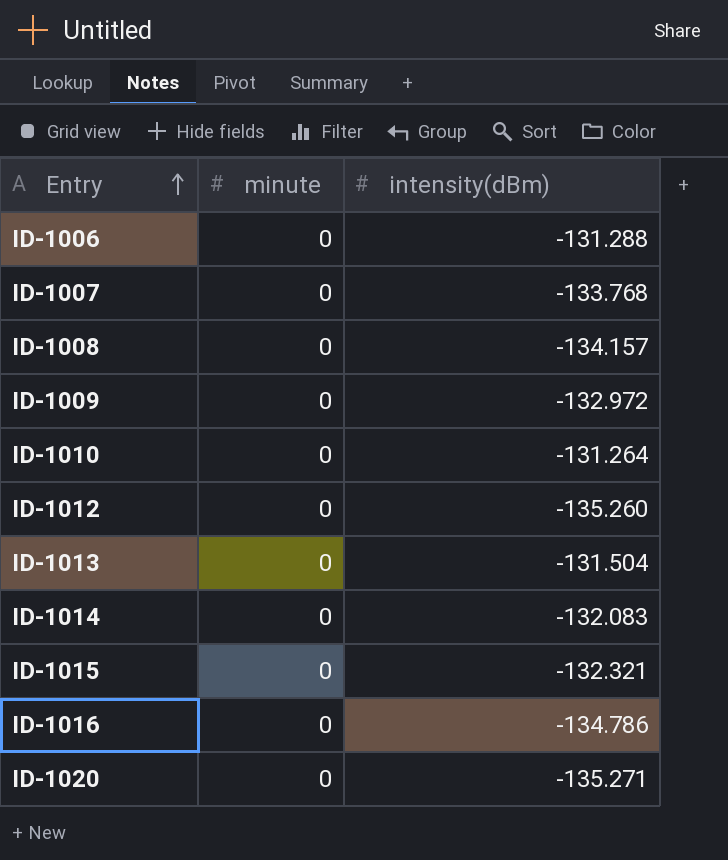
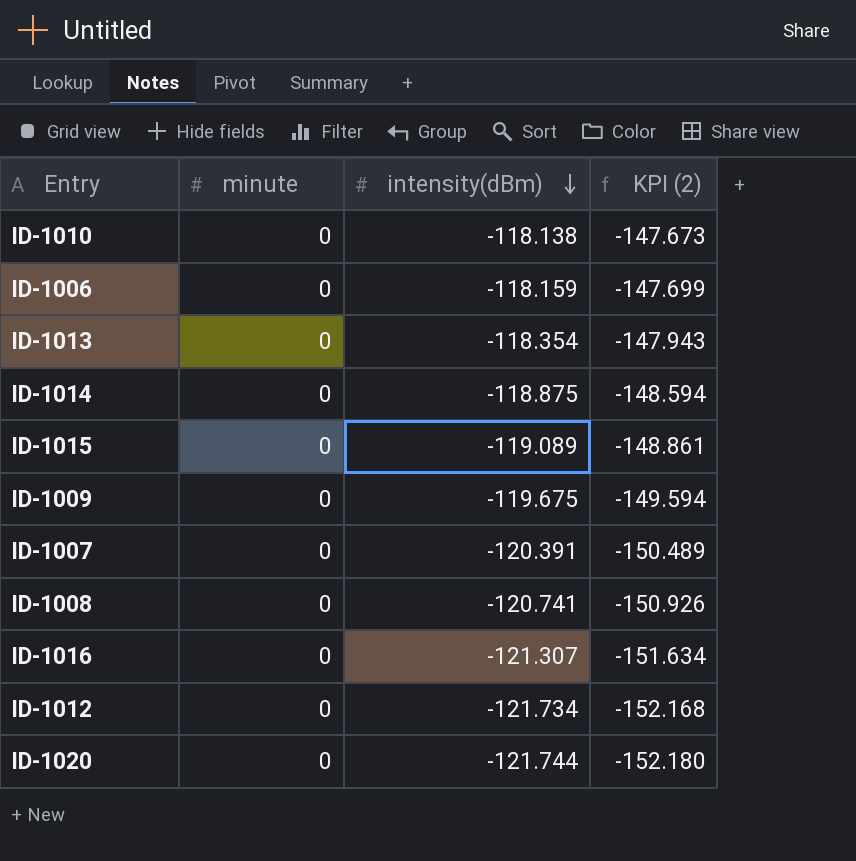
row order: Entry ascending -> intensity(dBm) descending
column KPI (2) | formula: none -> [intensity(dBm)] * 1.25
ID-1010 | intensity(dBm): -131.264 -> -118.138
ID-1006 | intensity(dBm): -131.288 -> -118.159
ID-1013 | intensity(dBm): -131.504 -> -118.354
ID-1014 | intensity(dBm): -132.083 -> -118.875
ID-1015 | intensity(dBm): -132.321 -> -119.089
ID-1009 | intensity(dBm): -132.972 -> -119.675
ID-1007 | intensity(dBm): -133.768 -> -120.391
ID-1008 | intensity(dBm): -134.157 -> -120.741
ID-1016 | intensity(dBm): -134.786 -> -121.307
ID-1012 | intensity(dBm): -135.260 -> -121.734
ID-1020 | intensity(dBm): -135.271 -> -121.744

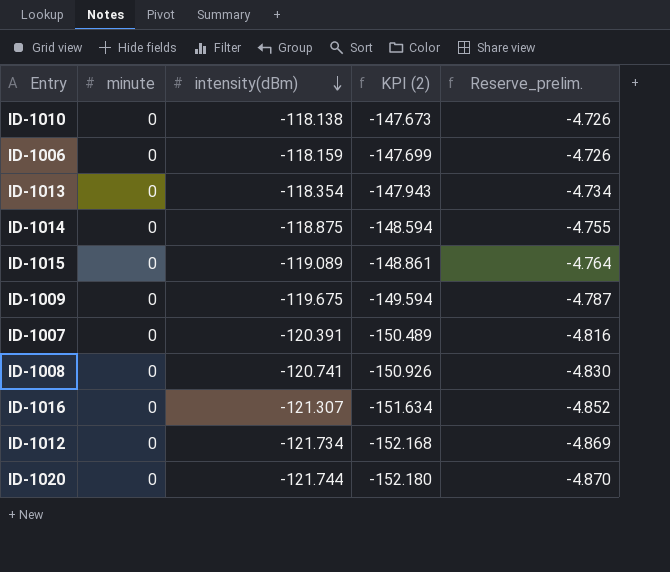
column Reserve_prelim. | formula: none -> [intensity(dBm)] * 0.04

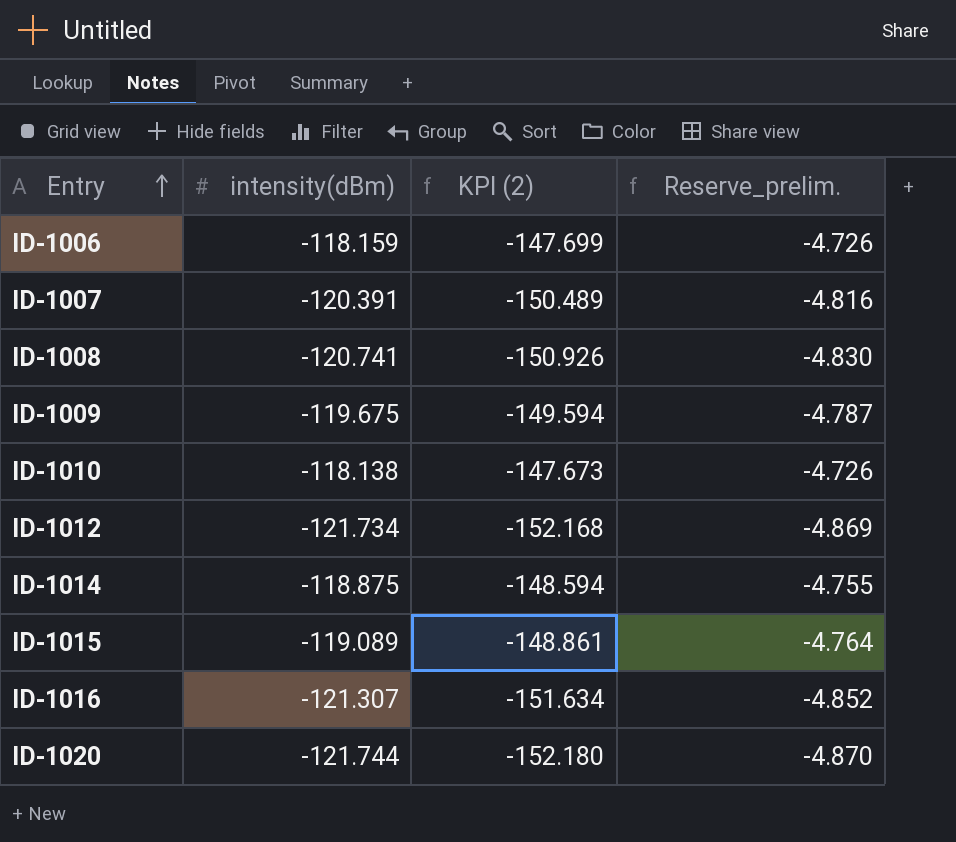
row order: intensity(dBm) descending -> Entry ascending
column minute | position: 2 -> none
row ID-1013: 0 | -118.354 | -147.943 | -4.734 -> none

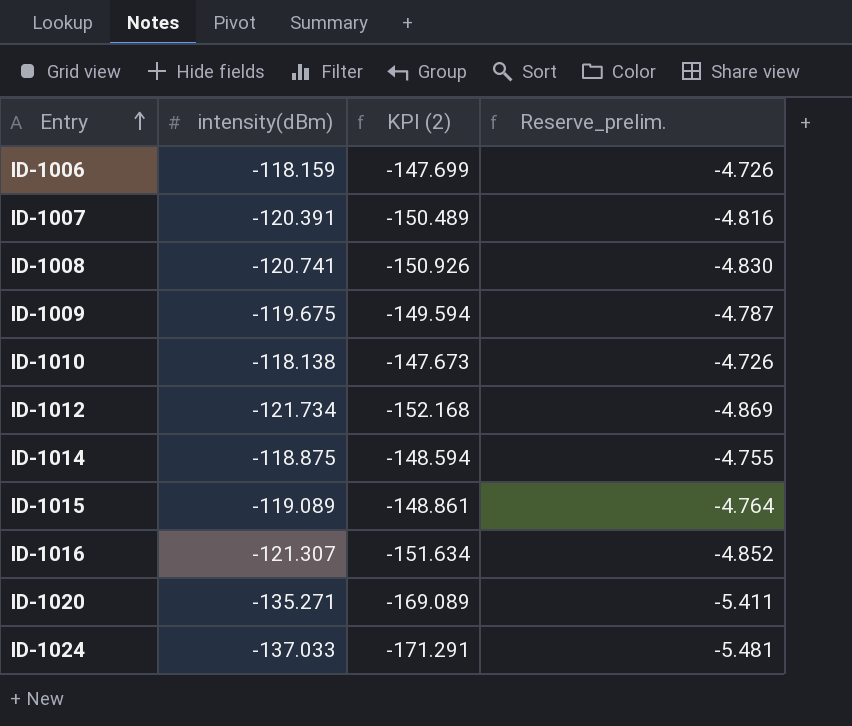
ID-1020 | intensity(dBm): -121.744 -> -135.271
ID-1020 | KPI (2): -152.180 -> -169.089
ID-1020 | Reserve_prelim.: -4.870 -> -5.411
row ID-1024: none -> -137.033 | -171.291 | -5.481

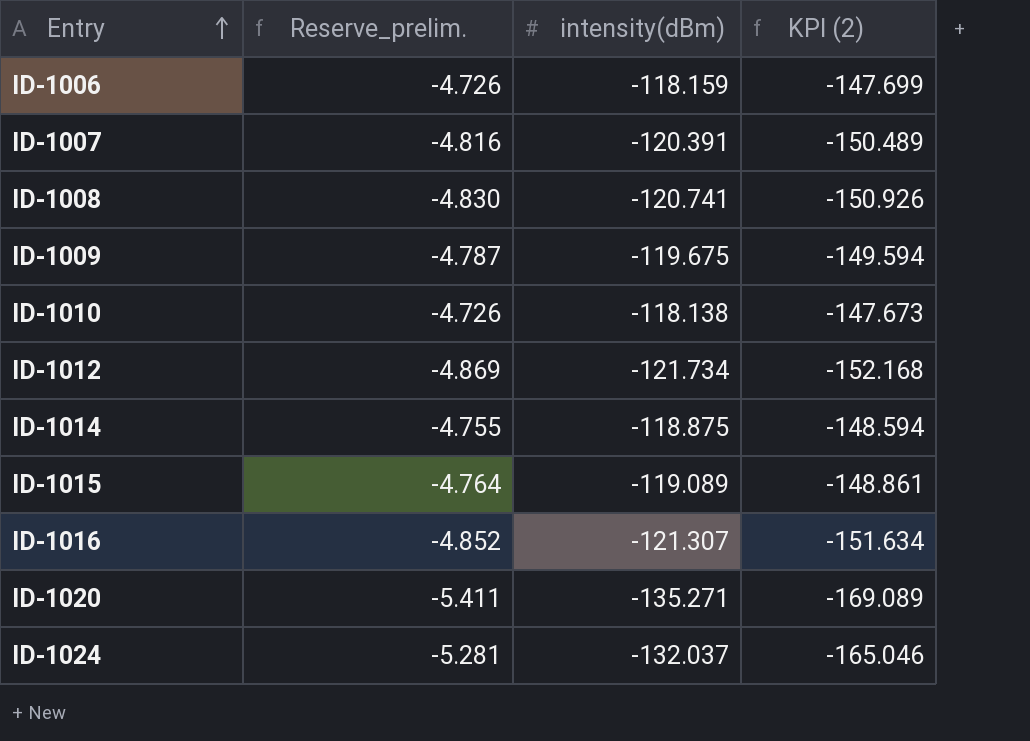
column Reserve_prelim. | position: 4 -> 2
ID-1024 | Reserve_prelim.: -5.481 -> -5.281
ID-1024 | intensity(dBm): -137.033 -> -132.037
ID-1024 | KPI (2): -171.291 -> -165.046

